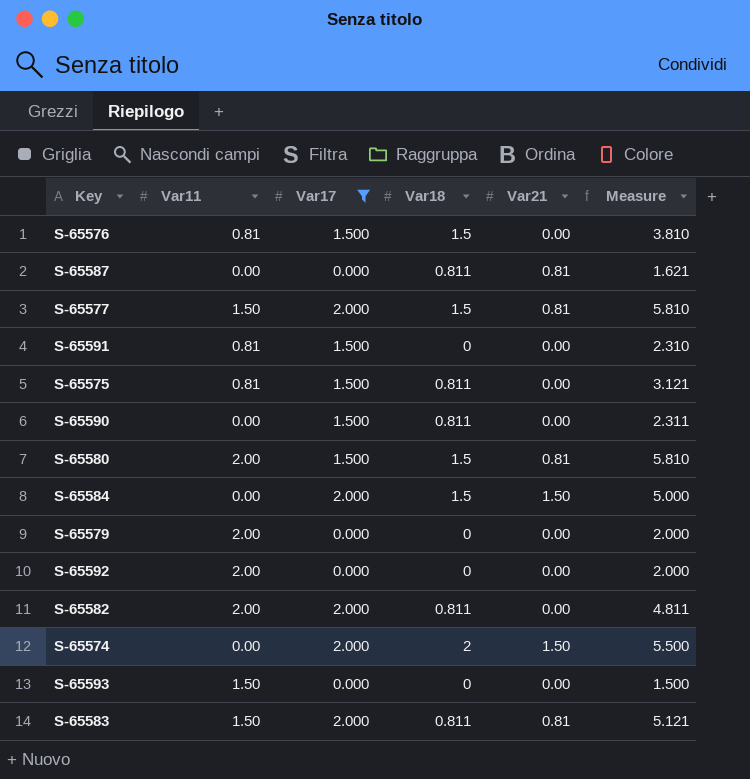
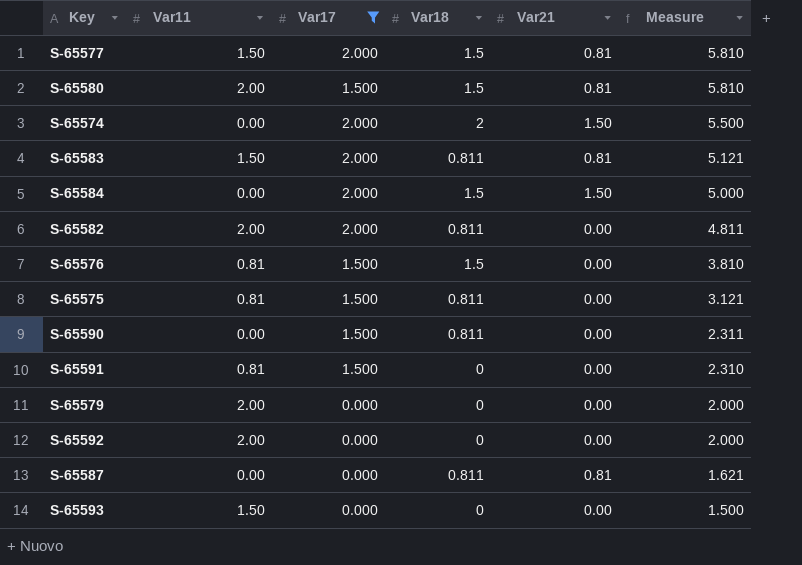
row order: none -> Measure descending

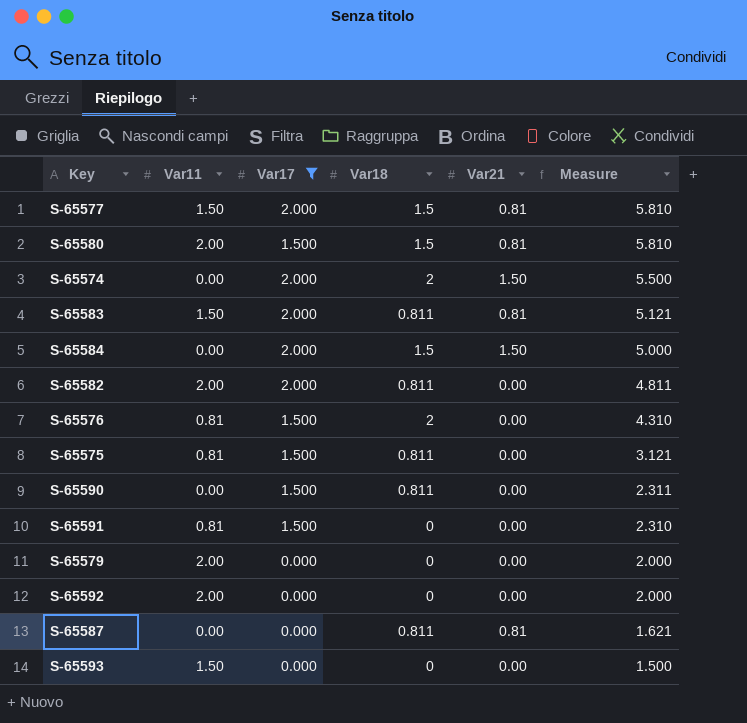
S-65576 | Var18: 1.5 -> 2
S-65576 | Measure: 3.810 -> 4.310

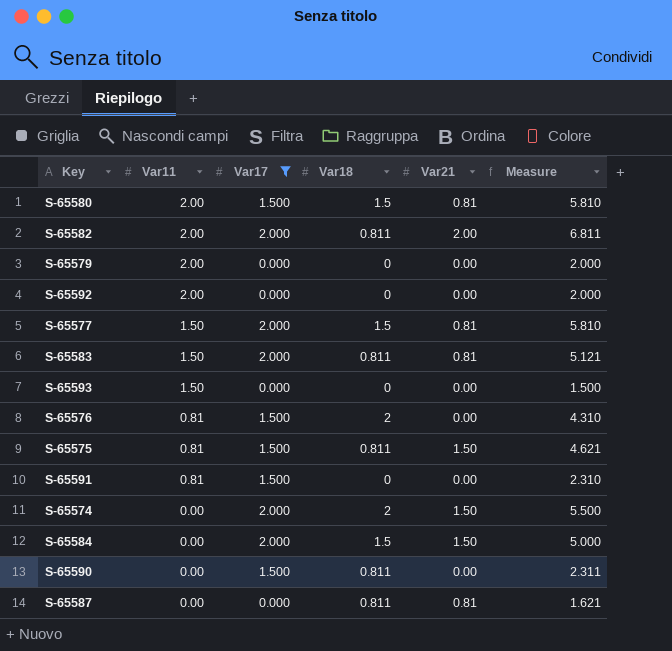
row order: Measure descending -> Var11 descending
S-65582 | Var21: 0.00 -> 2.00
S-65582 | Measure: 4.811 -> 6.811
S-65575 | Var21: 0.00 -> 1.50
S-65575 | Measure: 3.121 -> 4.621

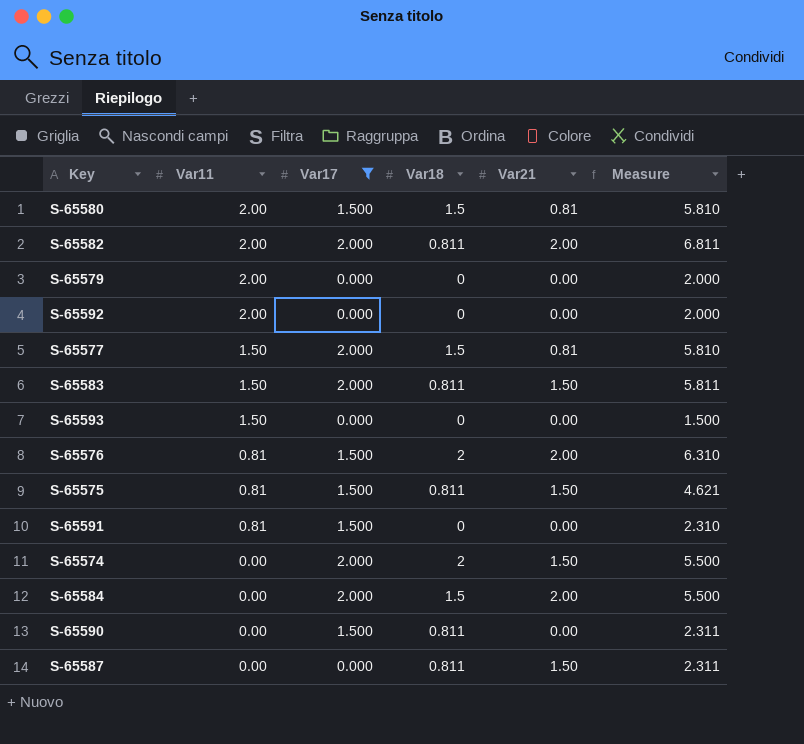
S-65583 | Var21: 0.81 -> 1.50
S-65583 | Measure: 5.121 -> 5.811
S-65576 | Var21: 0.00 -> 2.00
S-65576 | Measure: 4.310 -> 6.310
S-65584 | Var21: 1.50 -> 2.00
S-65584 | Measure: 5.000 -> 5.500
S-65587 | Var21: 0.81 -> 1.50
S-65587 | Measure: 1.621 -> 2.311

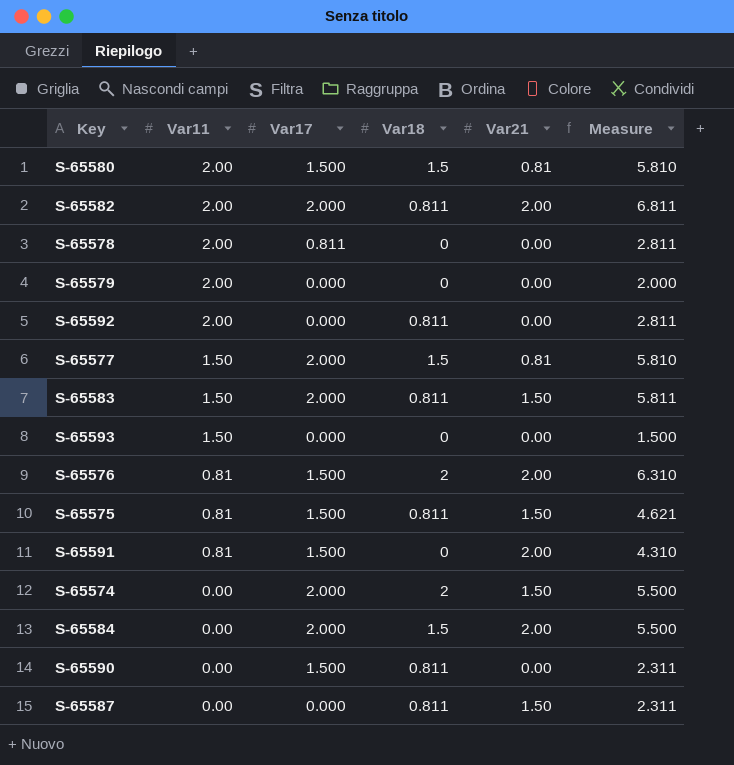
filter: Var17 != 0.811 -> none
S-65592 | Var18: 0 -> 0.811
S-65592 | Measure: 2.000 -> 2.811
S-65591 | Var21: 0.00 -> 2.00
S-65591 | Measure: 2.310 -> 4.310

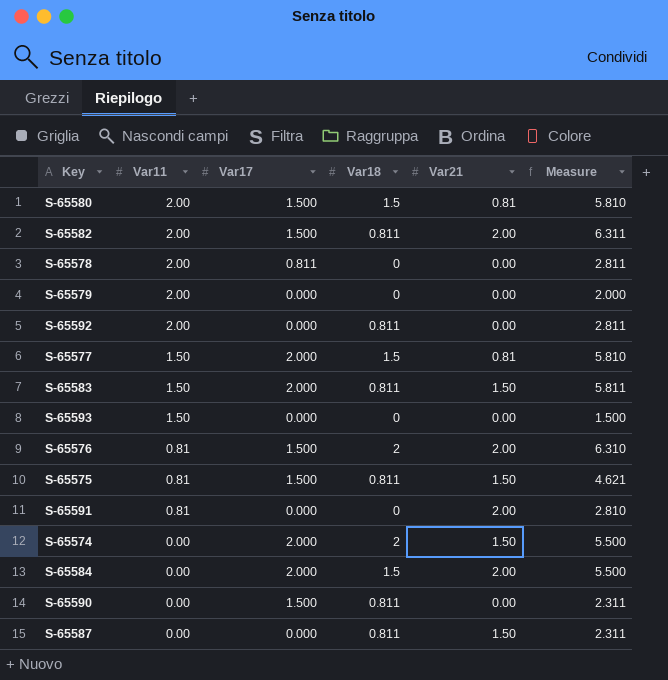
S-65582 | Var17: 2.000 -> 1.500
S-65582 | Measure: 6.811 -> 6.311
S-65591 | Var17: 1.500 -> 0.000
S-65591 | Measure: 4.310 -> 2.810

